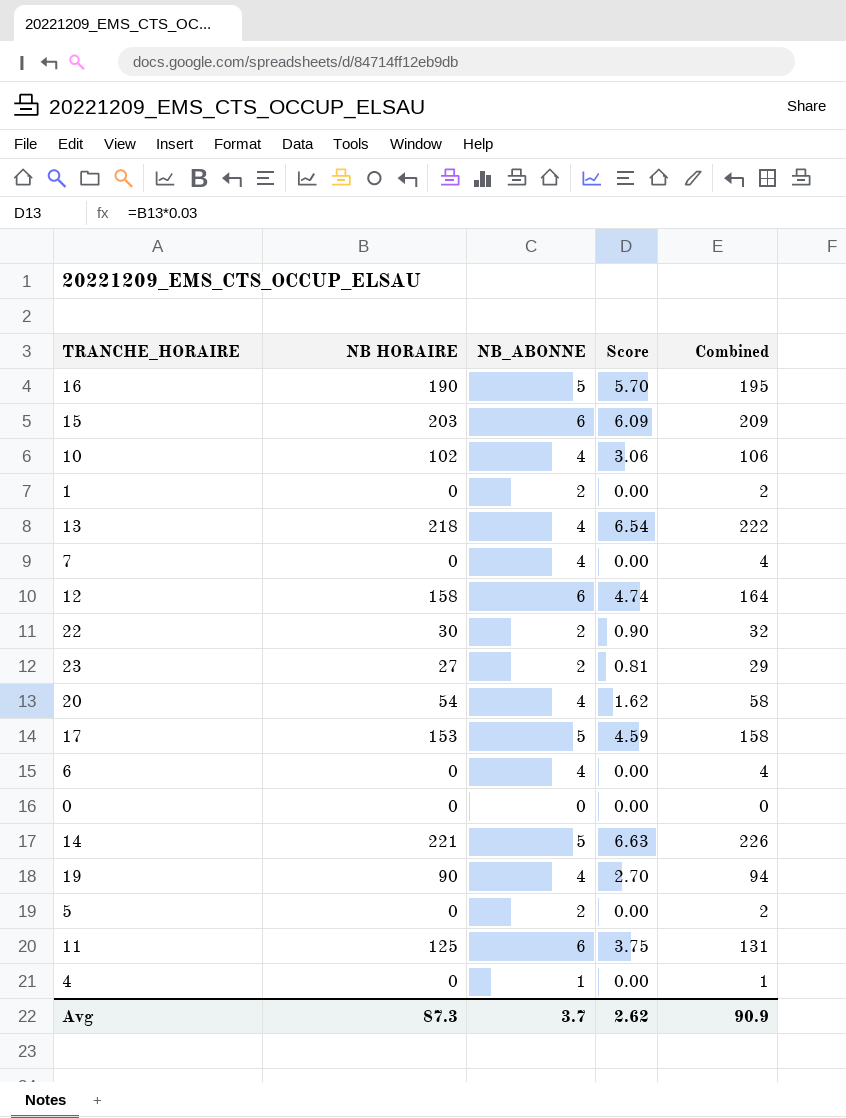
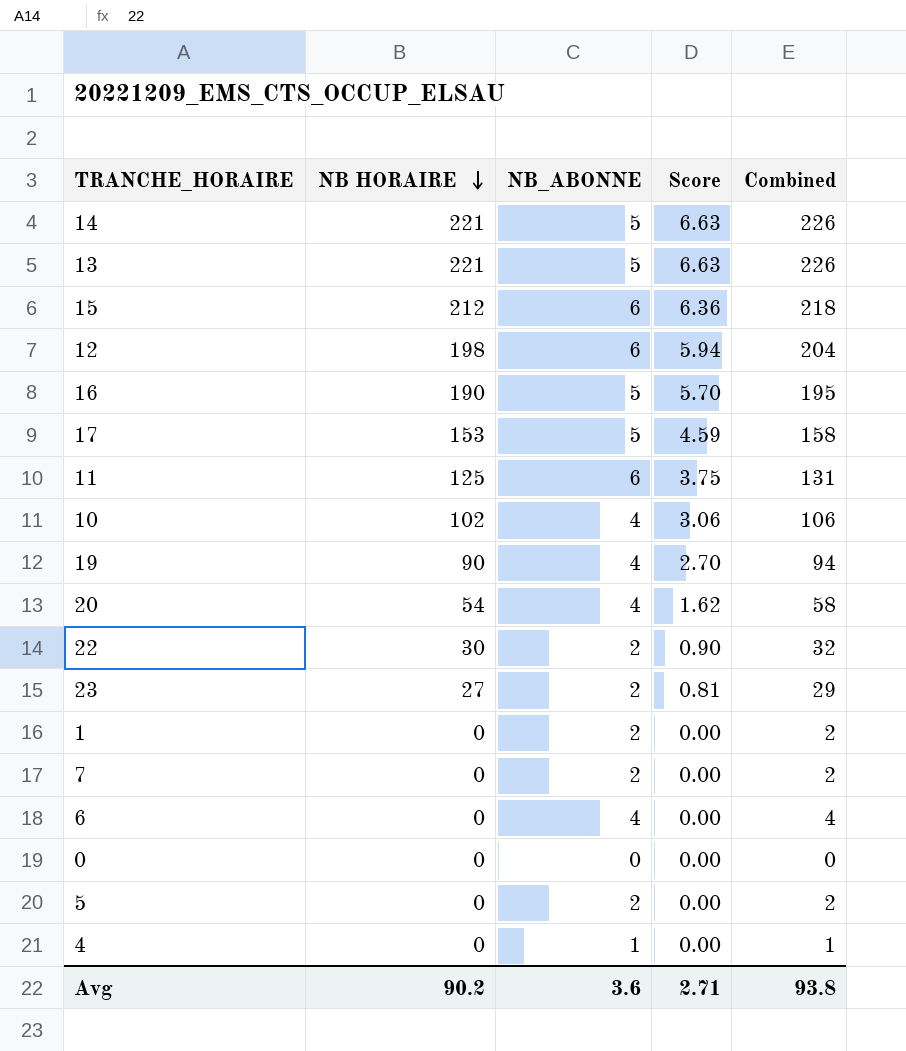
row order: none -> NB HORAIRE descending
13 | NB HORAIRE: 218 -> 221
13 | NB_ABONNE: 4 -> 5
13 | Score: 6.54 -> 6.63
13 | Combined: 222 -> 226
15 | NB HORAIRE: 203 -> 212
15 | Score: 6.09 -> 6.36
15 | Combined: 209 -> 218
12 | NB HORAIRE: 158 -> 198
12 | Score: 4.74 -> 5.94
12 | Combined: 164 -> 204
7 | NB_ABONNE: 4 -> 2
7 | Combined: 4 -> 2
Avg | NB HORAIRE: 87.3 -> 90.2
Avg | NB_ABONNE: 3.7 -> 3.6
Avg | Score: 2.62 -> 2.71
Avg | Combined: 90.9 -> 93.8

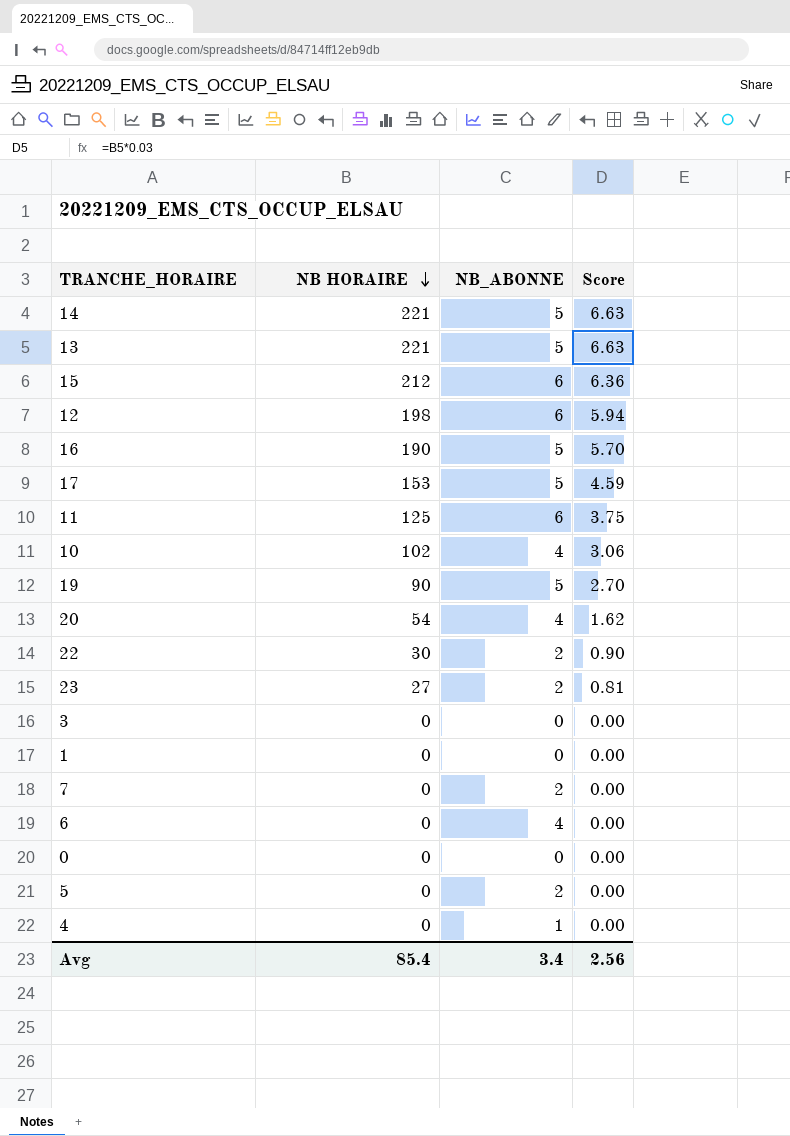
column Combined | formula: [NB HORAIRE] + [NB_ABONNE] -> none
19 | NB_ABONNE: 4 -> 5
row 3: none -> 0 | 0 | 0.00
1 | NB_ABONNE: 2 -> 0
Avg | NB HORAIRE: 90.2 -> 85.4
Avg | NB_ABONNE: 3.6 -> 3.4
Avg | Score: 2.71 -> 2.56

